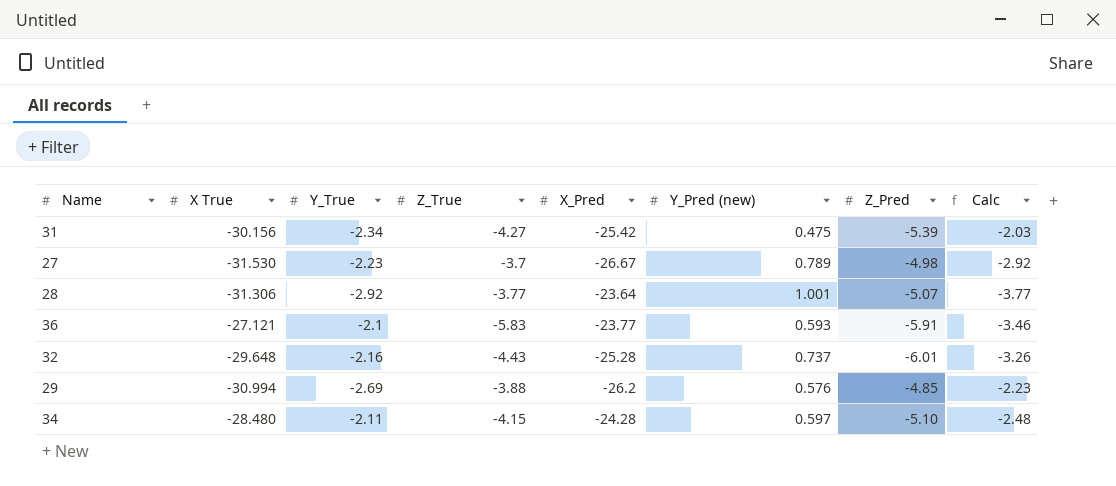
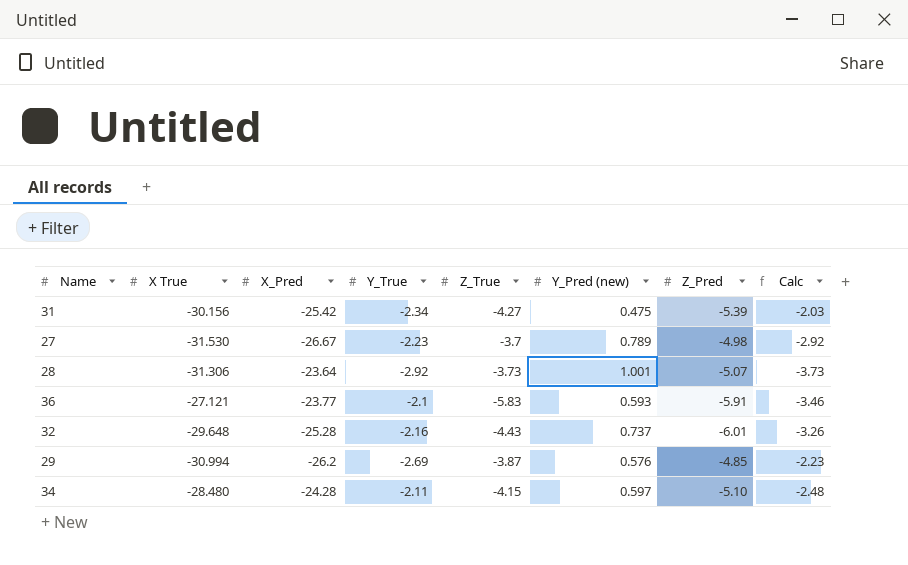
column X_Pred | position: 5 -> 3
28 | Z_True: -3.77 -> -3.73
28 | Calc: -3.77 -> -3.73
29 | Z_True: -3.88 -> -3.87

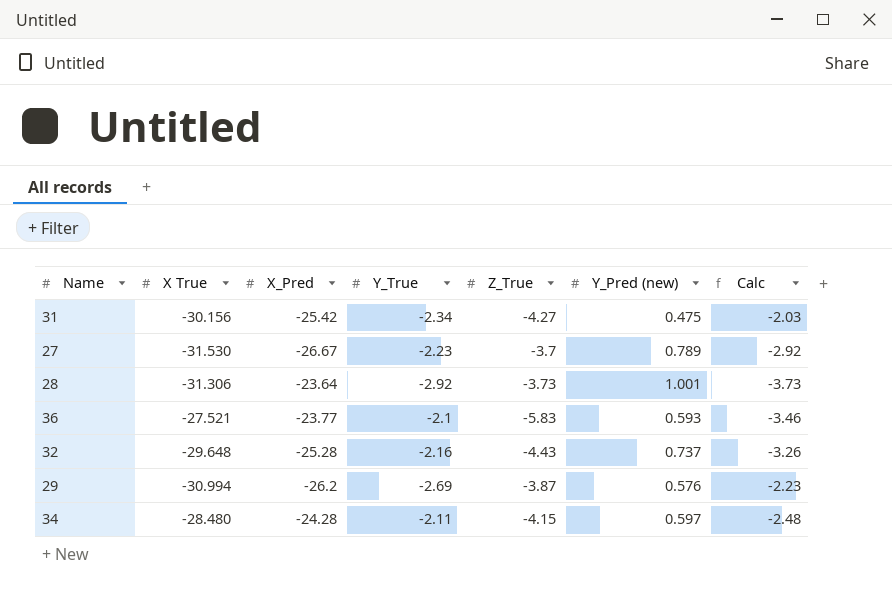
column Z_Pred | position: 7 -> none
36 | X True: -27.121 -> -27.521

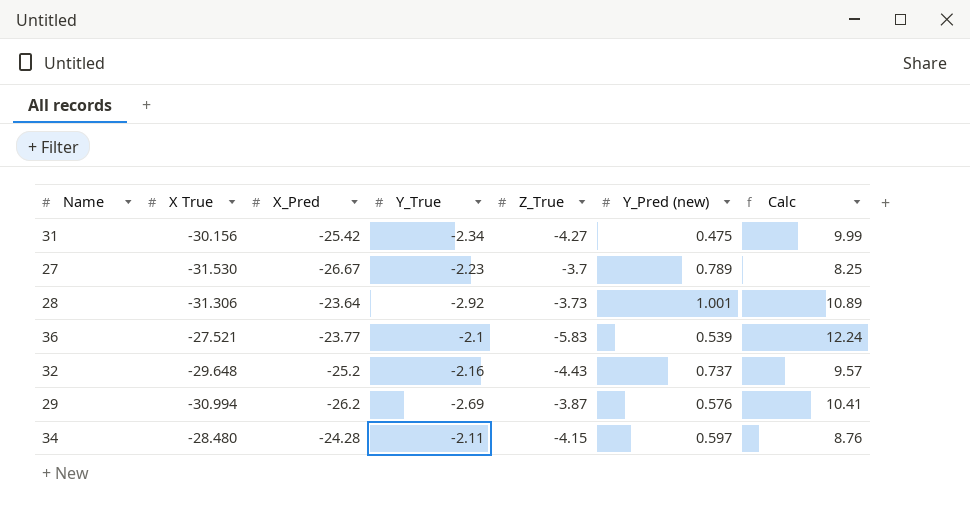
column Calc | formula: [Z_True] * [Y_Pred (new)] -> [Y_True] * [Z_True]
36 | Y_Pred (new): 0.593 -> 0.539
32 | X_Pred: -25.28 -> -25.2

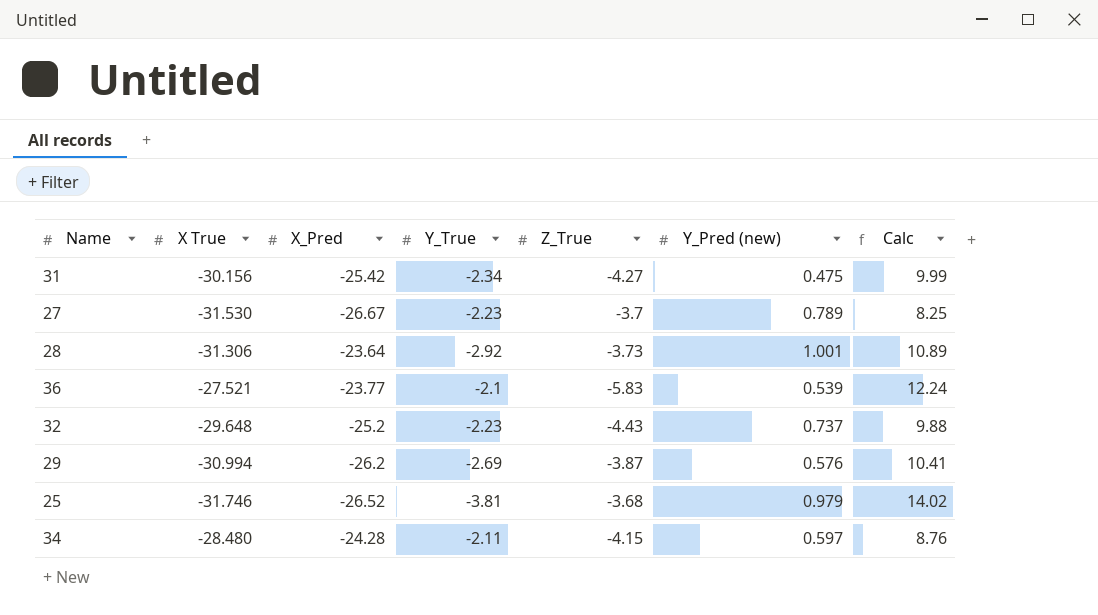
32 | Y_True: -2.16 -> -2.23
32 | Calc: 9.57 -> 9.88
row 25: none -> -31.746 | -26.52 | -3.81 | -3.68 | 0.979 | 14.02

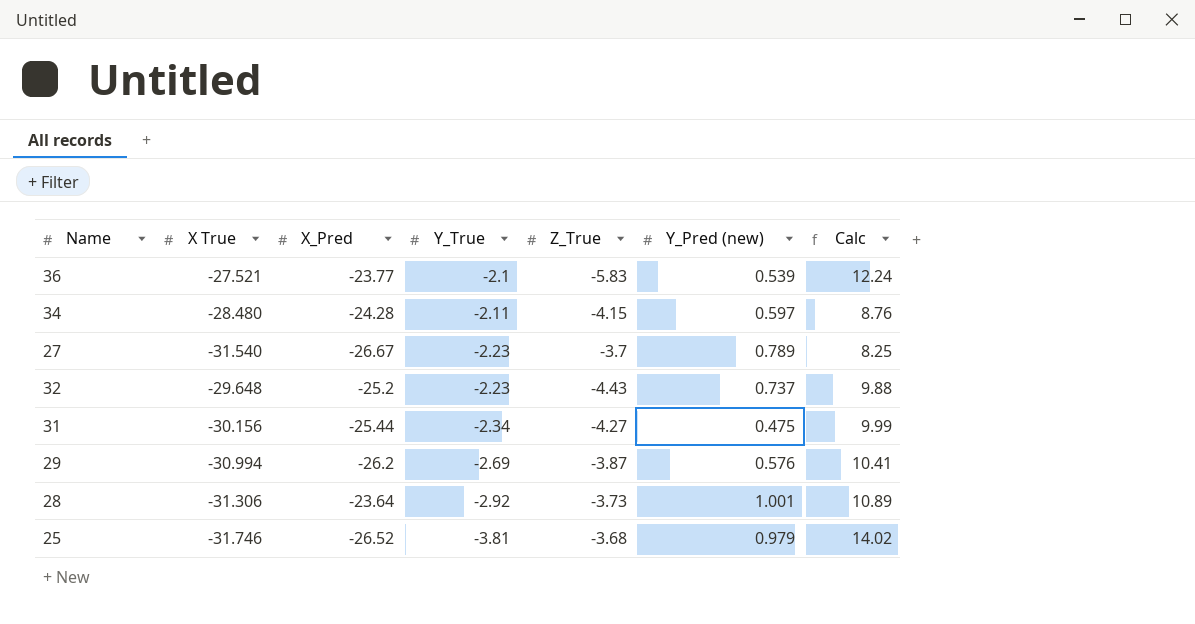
row order: none -> Y_True descending
27 | X True: -31.530 -> -31.540
31 | X_Pred: -25.42 -> -25.44

